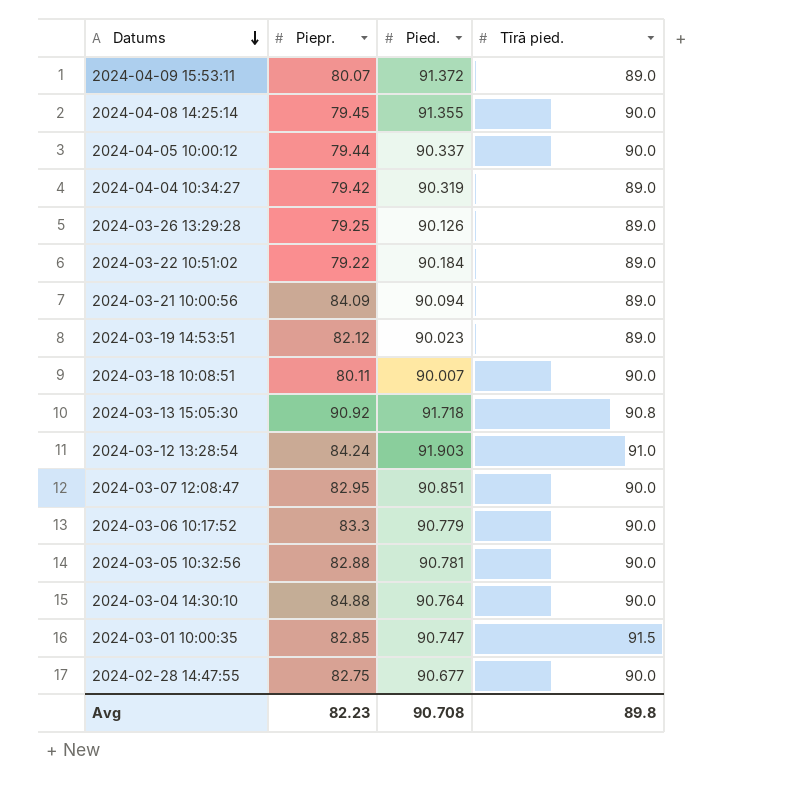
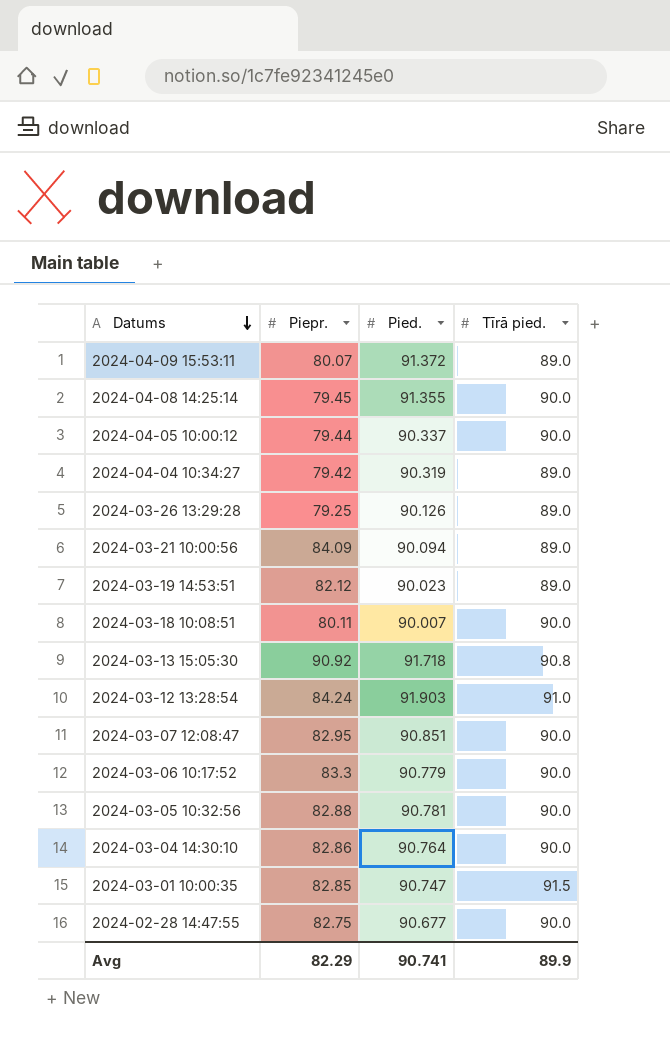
row 2024-03-22 10:51:02: 79.22 | 90.184 | 89.0 -> none
2024-03-04 14:30:10 | Piepr.: 84.88 -> 82.86
Avg | Piepr.: 82.23 -> 82.29
Avg | Pied.: 90.708 -> 90.741
Avg | Tīrā pied.: 89.8 -> 89.9

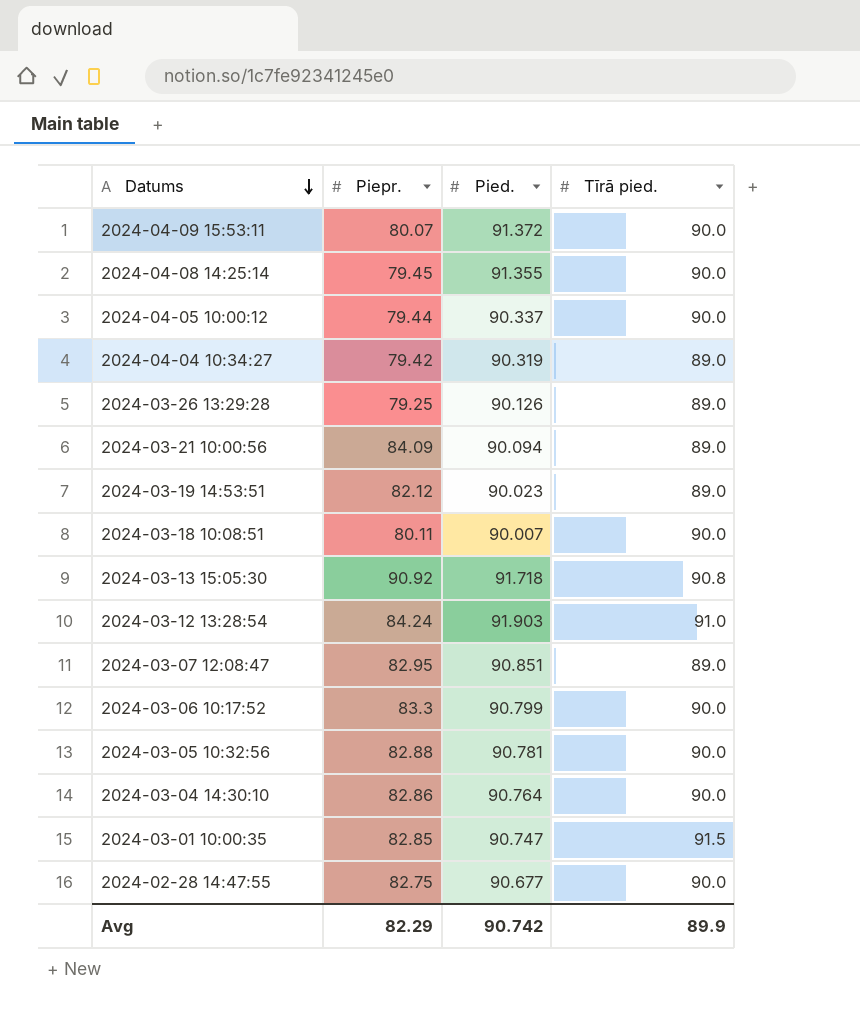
2024-04-09 15:53:11 | Tīrā pied.: 89.0 -> 90.0
2024-03-07 12:08:47 | Tīrā pied.: 90.0 -> 89.0
2024-03-06 10:17:52 | Pied.: 90.779 -> 90.799
Avg | Pied.: 90.741 -> 90.742

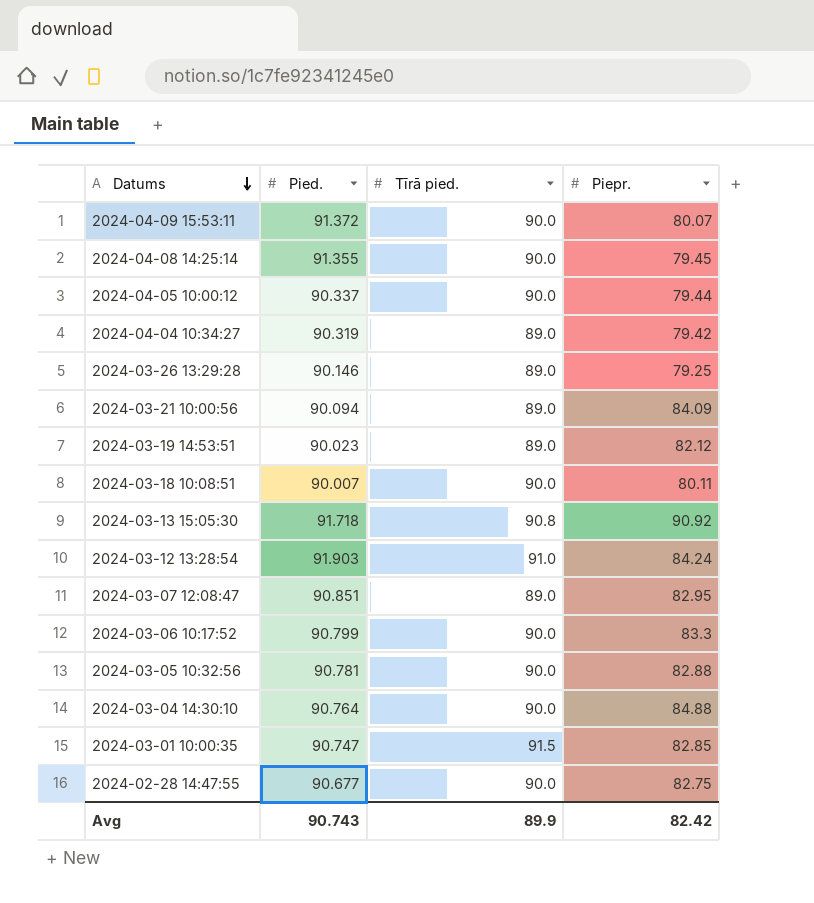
column Piepr. | position: 2 -> 4
2024-03-26 13:29:28 | Pied.: 90.126 -> 90.146
2024-03-04 14:30:10 | Piepr.: 82.86 -> 84.88
Avg | Pied.: 90.742 -> 90.743
Avg | Piepr.: 82.29 -> 82.42

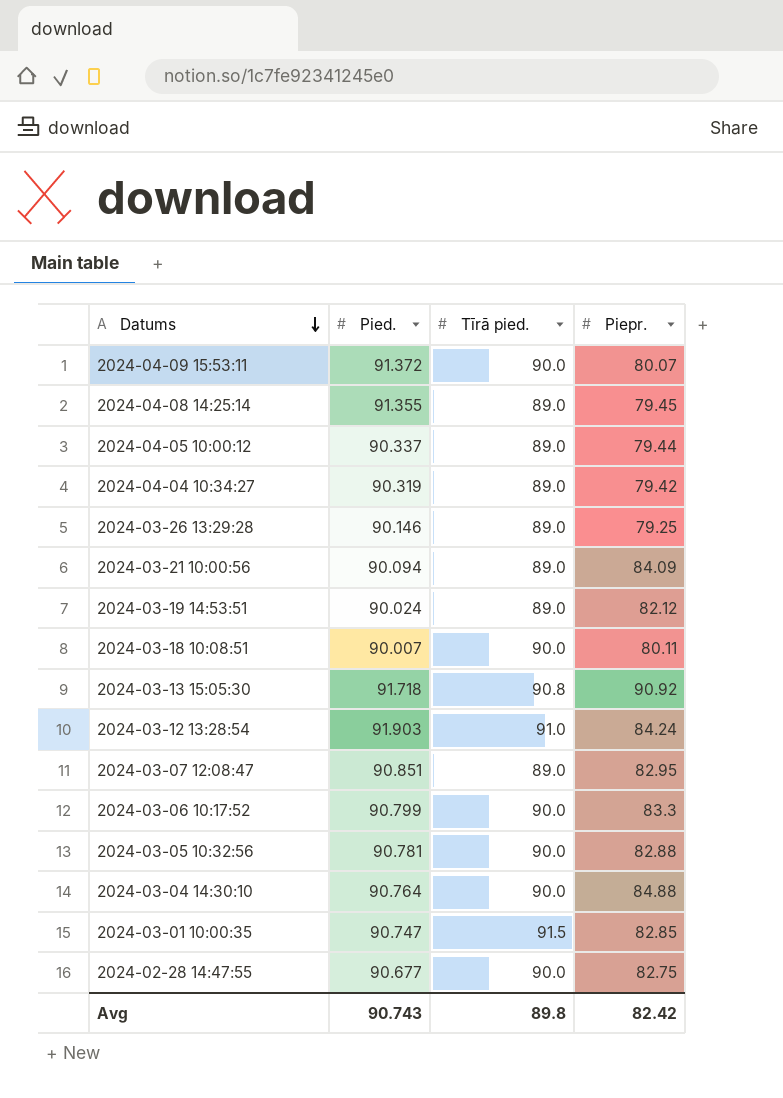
2024-04-08 14:25:14 | Tīrā pied.: 90.0 -> 89.0
2024-04-05 10:00:12 | Tīrā pied.: 90.0 -> 89.0
2024-03-19 14:53:51 | Pied.: 90.023 -> 90.024
Avg | Tīrā pied.: 89.9 -> 89.8

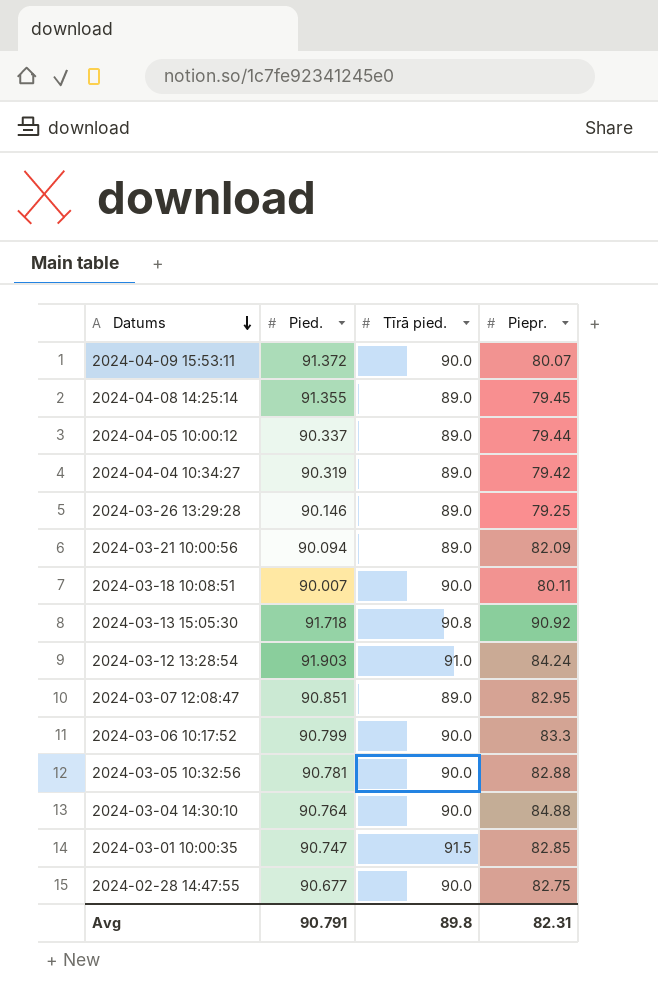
row 2024-03-19 14:53:51: 90.024 | 89.0 | 82.12 -> none
2024-03-21 10:00:56 | Piepr.: 84.09 -> 82.09
Avg | Pied.: 90.743 -> 90.791
Avg | Piepr.: 82.42 -> 82.31

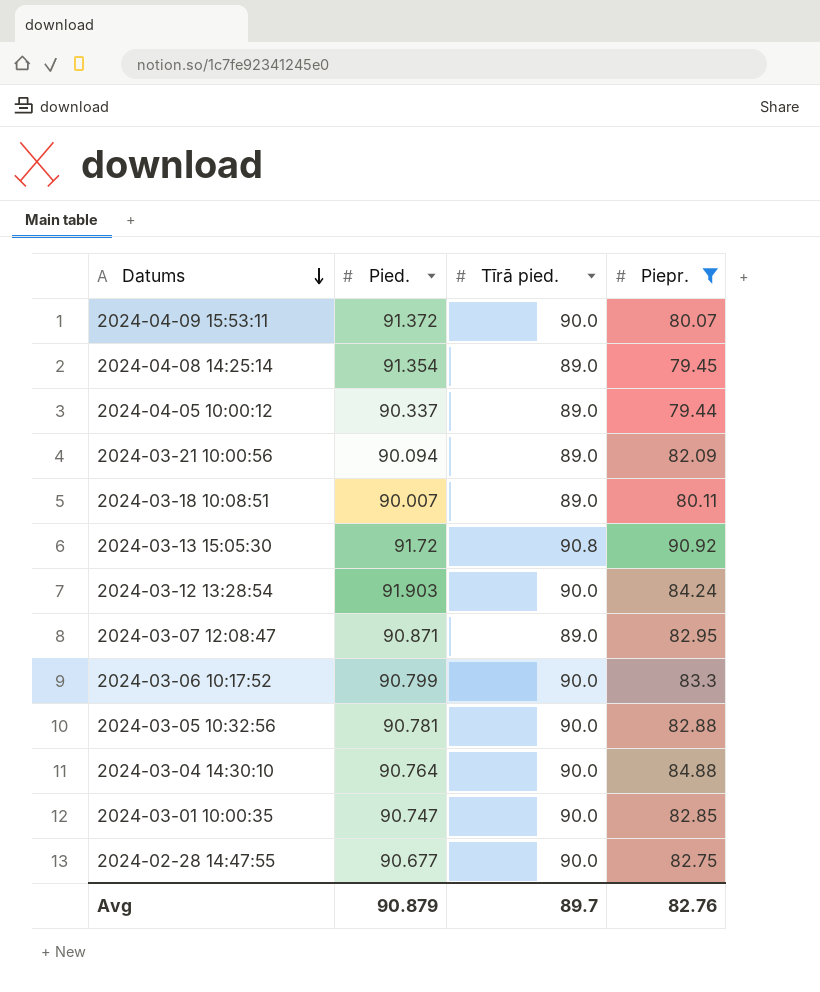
filter: none -> Piepr. >= 79.44
2024-04-08 14:25:14 | Pied.: 91.355 -> 91.354
2024-03-18 10:08:51 | Tīrā pied.: 90.0 -> 89.0
2024-03-13 15:05:30 | Pied.: 91.718 -> 91.72
2024-03-12 13:28:54 | Tīrā pied.: 91.0 -> 90.0
2024-03-07 12:08:47 | Pied.: 90.851 -> 90.871
2024-03-01 10:00:35 | Tīrā pied.: 91.5 -> 90.0
Avg | Pied.: 90.791 -> 90.879
Avg | Tīrā pied.: 89.8 -> 89.7
Avg | Piepr.: 82.31 -> 82.76

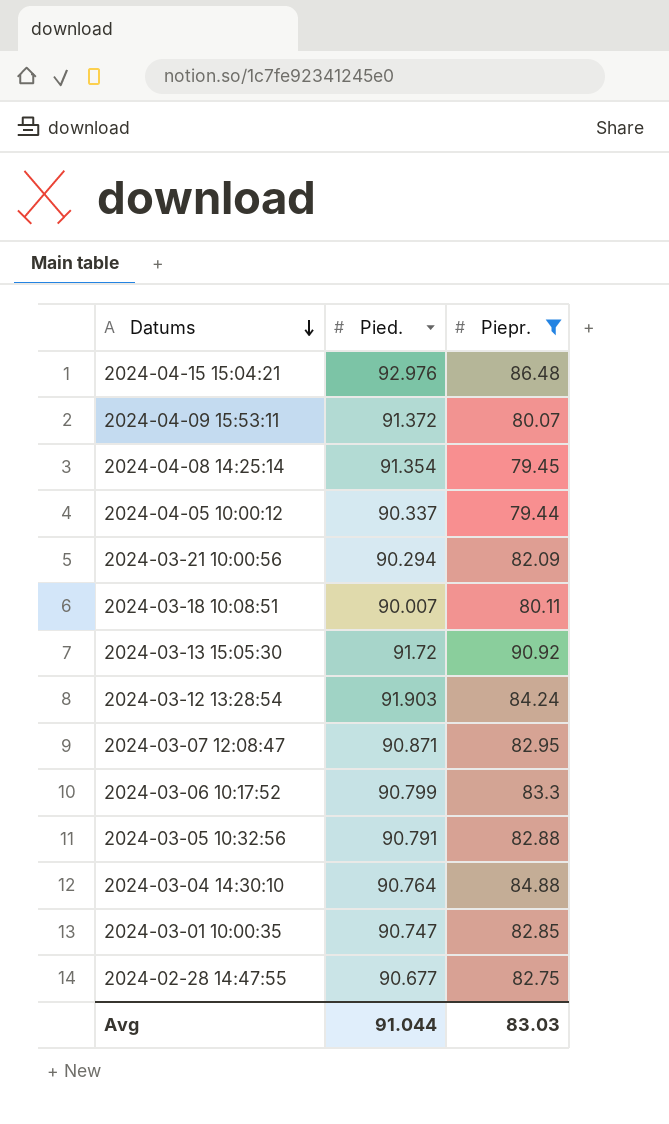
column Tīrā pied. | position: 3 -> none
row 2024-04-15 15:04:21: none -> 92.976 | 86.48
2024-03-21 10:00:56 | Pied.: 90.094 -> 90.294
2024-03-05 10:32:56 | Pied.: 90.781 -> 90.791
Avg | Pied.: 90.879 -> 91.044
Avg | Piepr.: 82.76 -> 83.03

